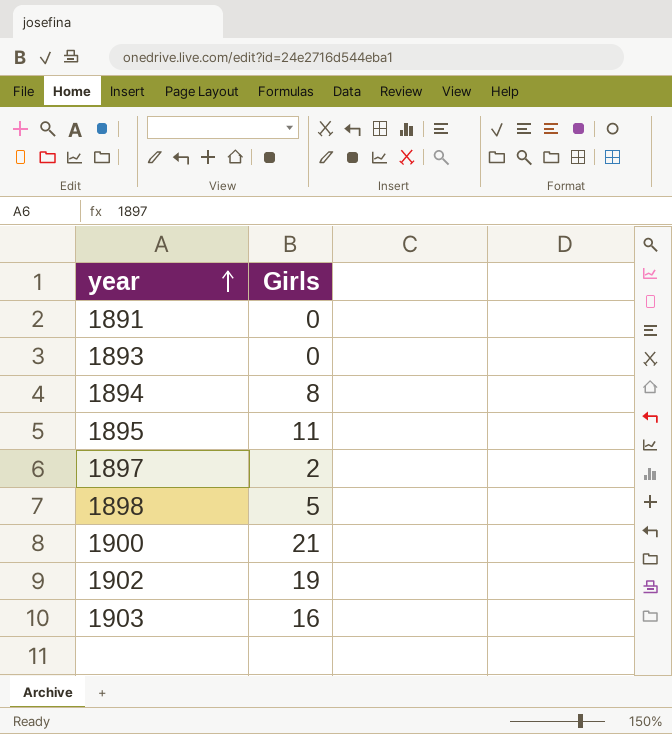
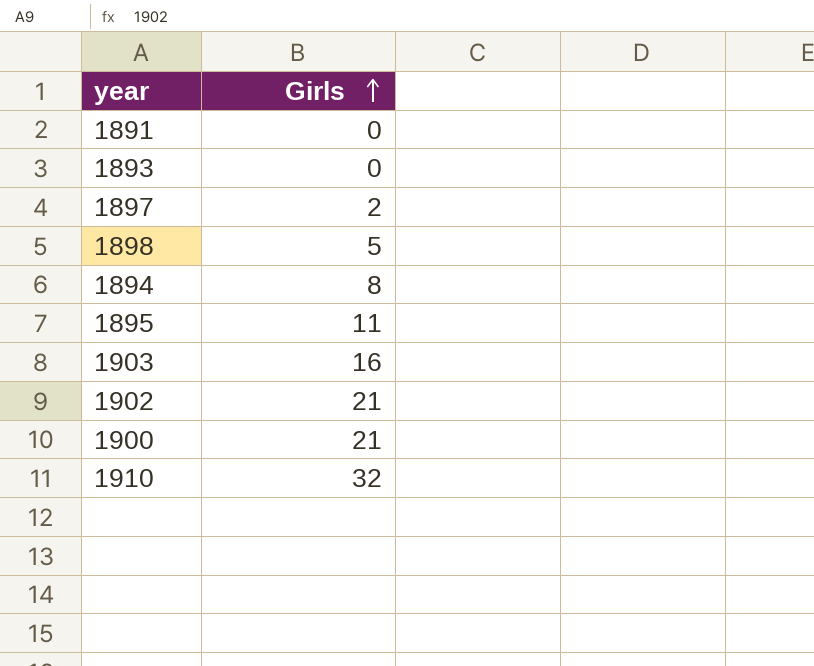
row order: year ascending -> Girls ascending
1902 | Girls: 19 -> 21
row 1910: none -> 32

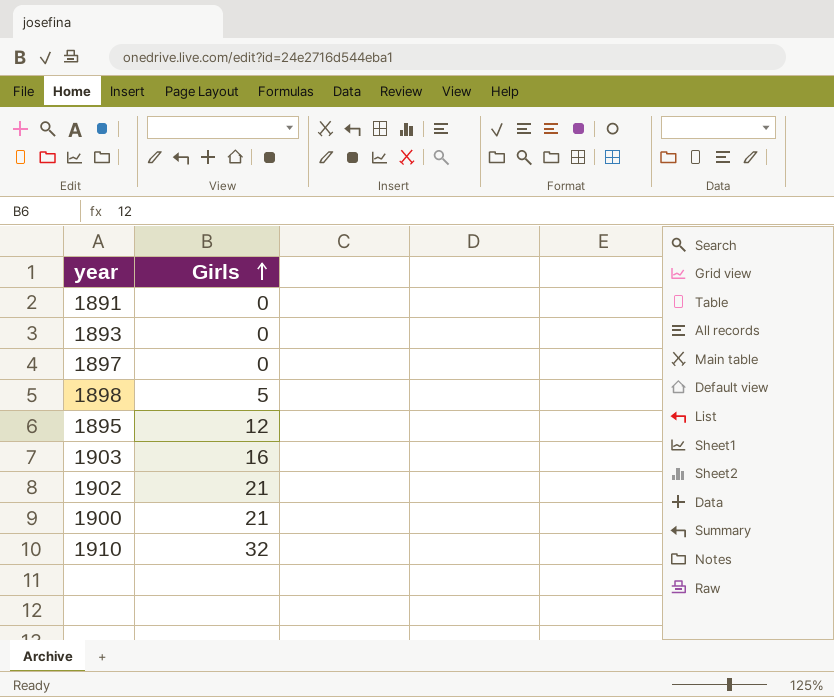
row 1894: 8 -> none
1897 | Girls: 2 -> 0
1895 | Girls: 11 -> 12

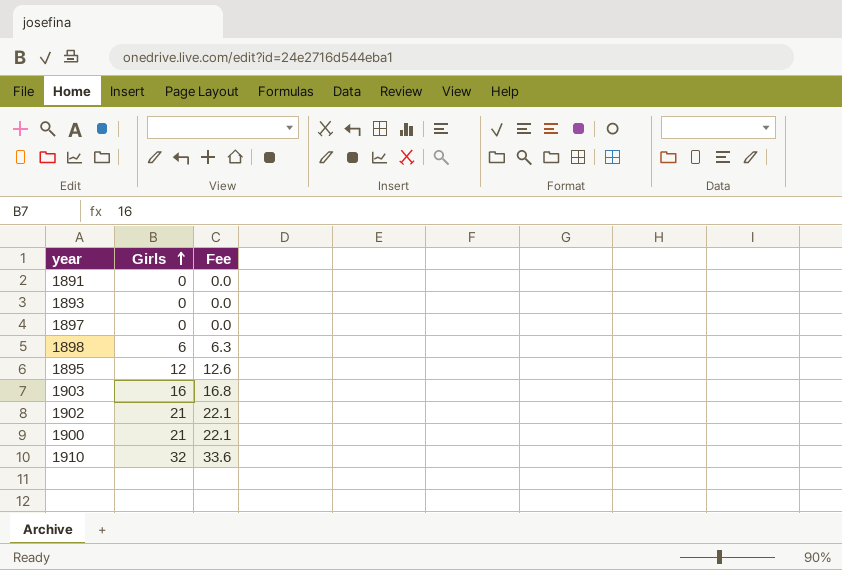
column Fee | formula: none -> [Girls] * 1.05
1898 | Girls: 5 -> 6

